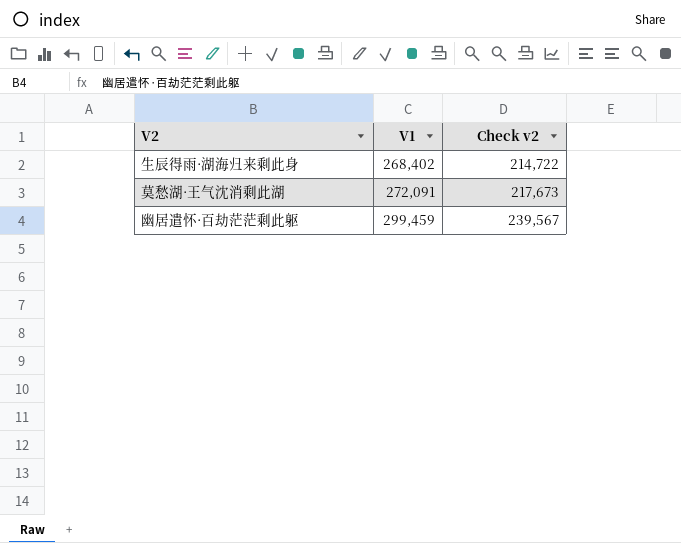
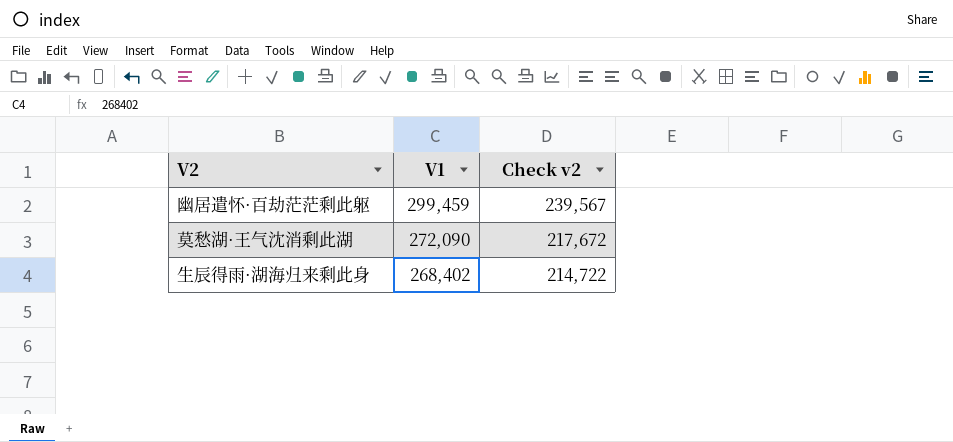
row order: V1 ascending -> V1 descending
莫愁湖·王气沈消剩此湖 | V1: 272,091 -> 272,090
莫愁湖·王气沈消剩此湖 | Check v2: 217,673 -> 217,672

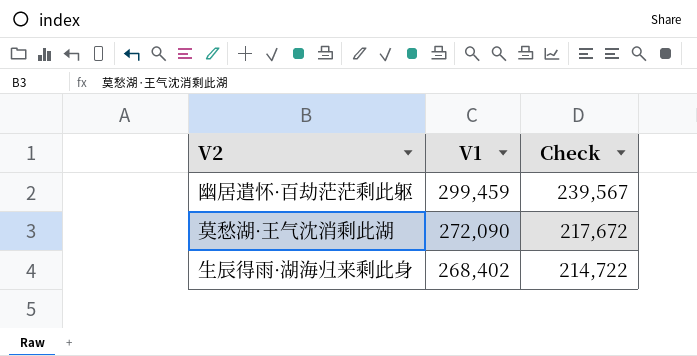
column name: Check v2 -> Check

